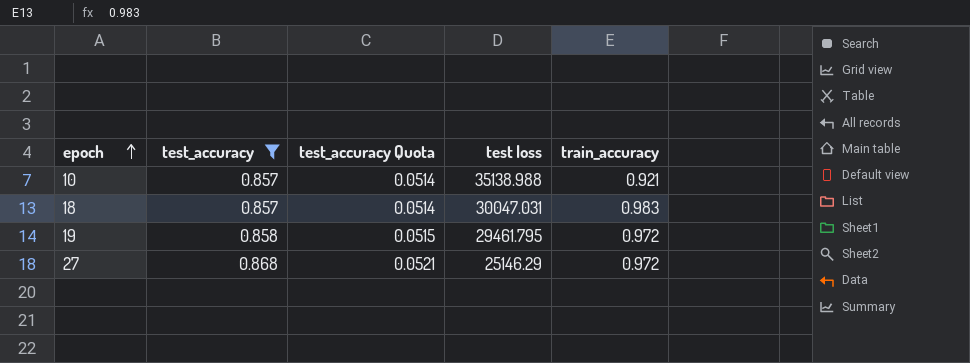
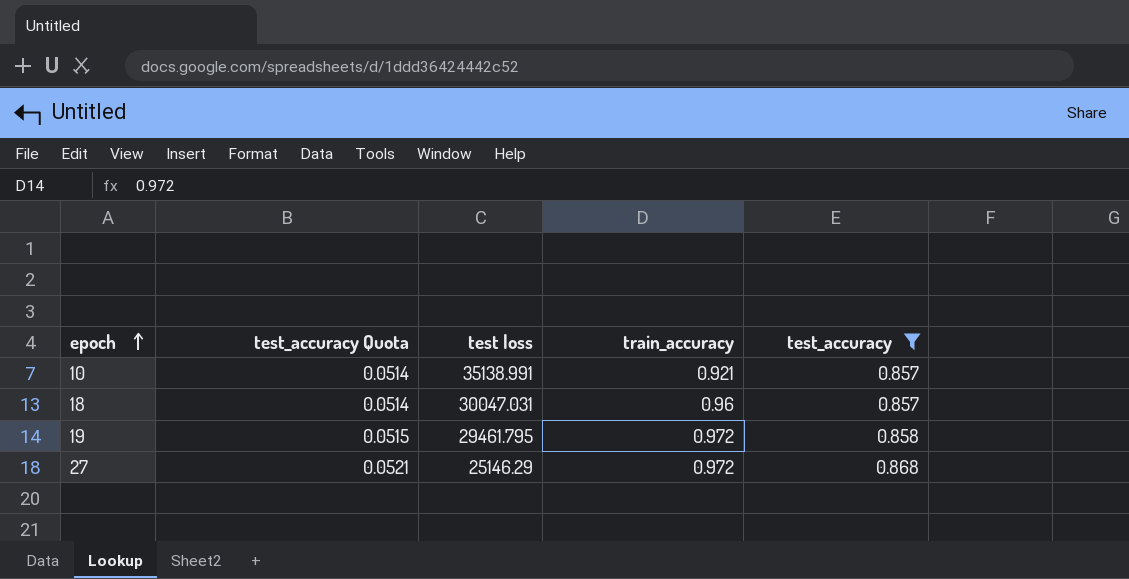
column test_accuracy | position: 2 -> 5
10 | test loss: 35138.988 -> 35138.991
18 | train_accuracy: 0.983 -> 0.96

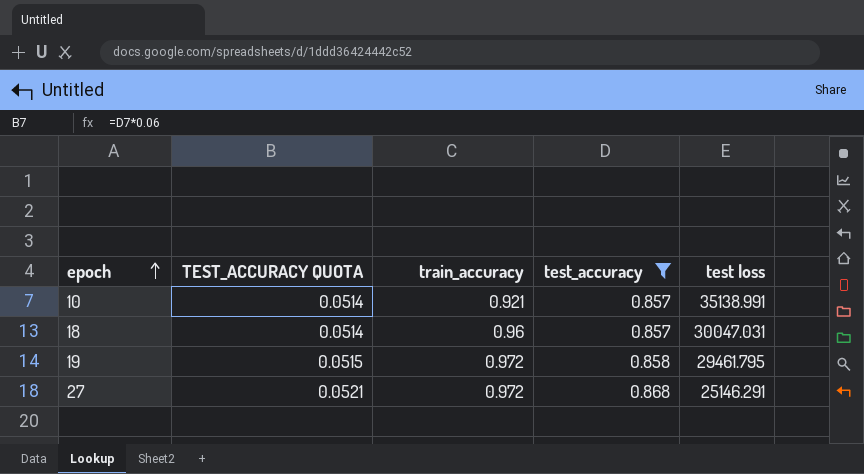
column name: test_accuracy Quota -> TEST_ACCURACY QUOTA
column test loss | position: 3 -> 5
27 | test loss: 25146.29 -> 25146.291

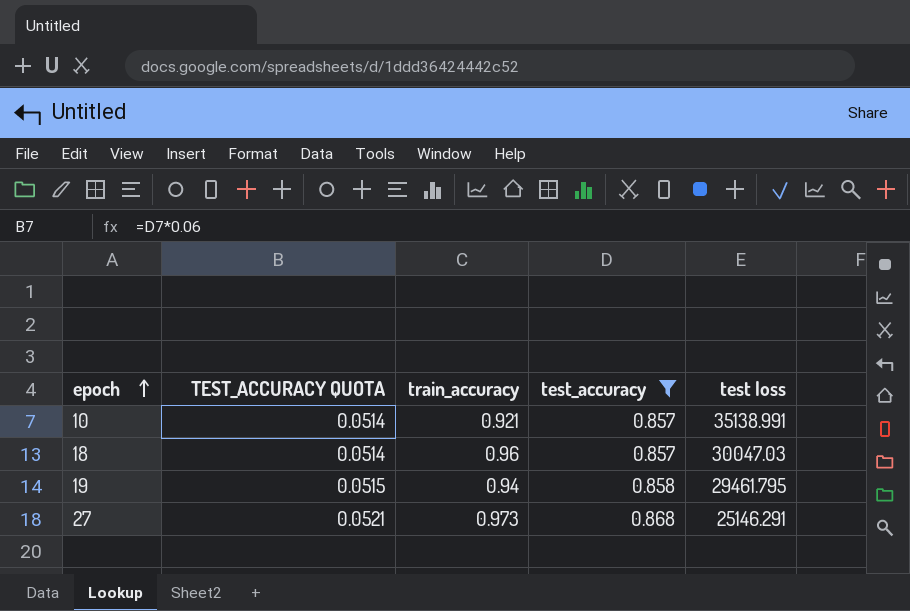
18 | test loss: 30047.031 -> 30047.03
19 | train_accuracy: 0.972 -> 0.94
27 | train_accuracy: 0.972 -> 0.973

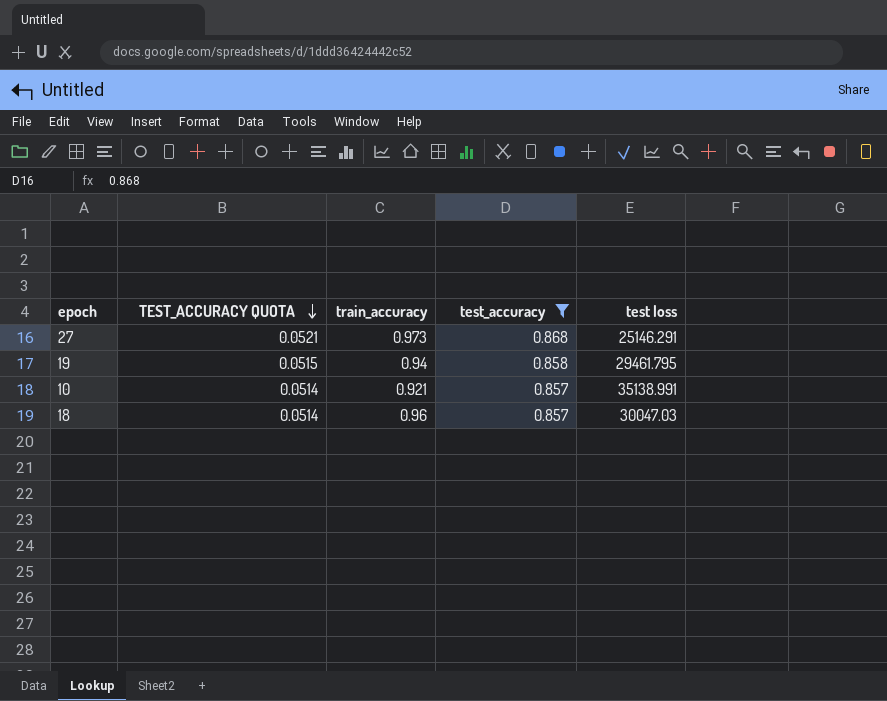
row order: epoch ascending -> TEST_ACCURACY QUOTA descending

